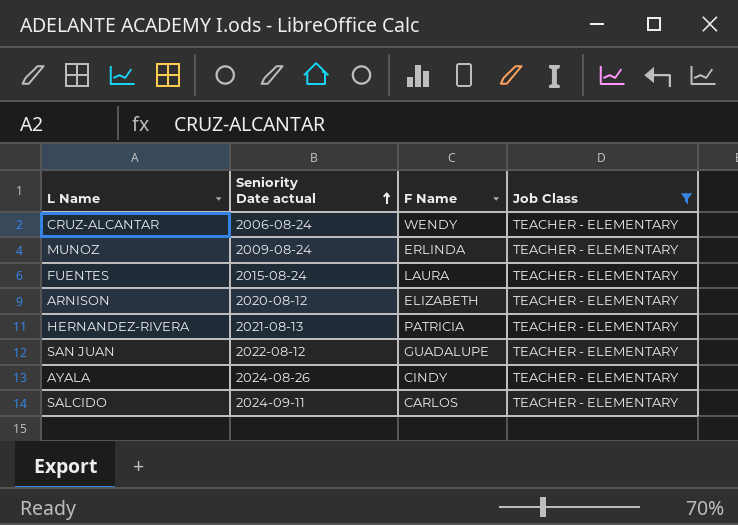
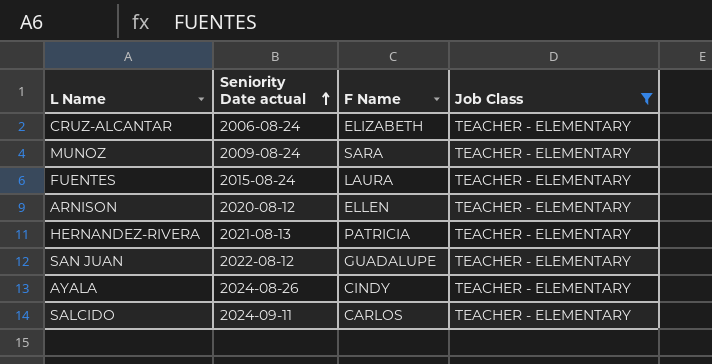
CRUZ-ALCANTAR | F Name: WENDY -> ELIZABETH
MUNOZ | F Name: ERLINDA -> SARA
ARNISON | F Name: ELIZABETH -> ELLEN

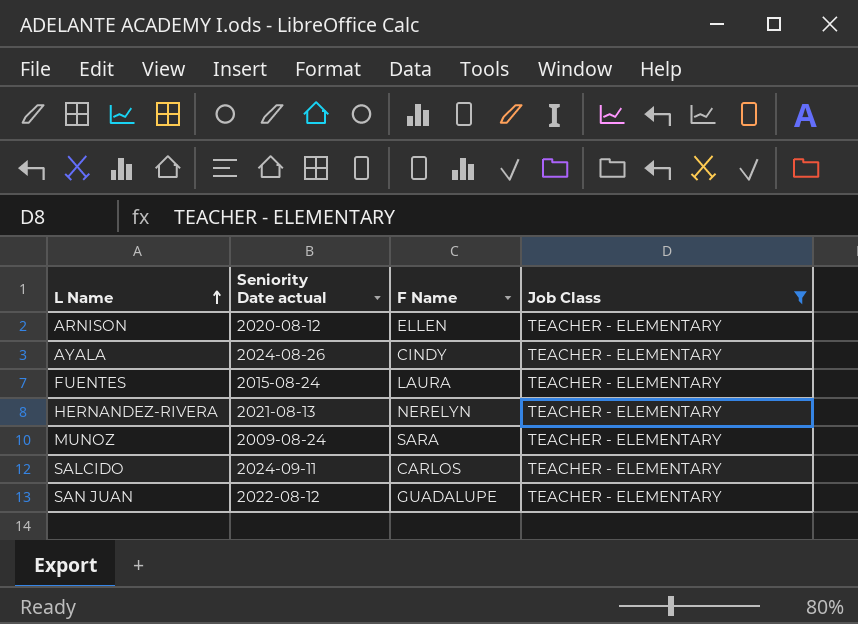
row order: Seniority Date actual ascending -> L Name ascending
row CRUZ-ALCANTAR: 2006-08-24 | ELIZABETH | TEACHER - ELEMENTARY -> none
HERNANDEZ-RIVERA | F Name: PATRICIA -> NERELYN

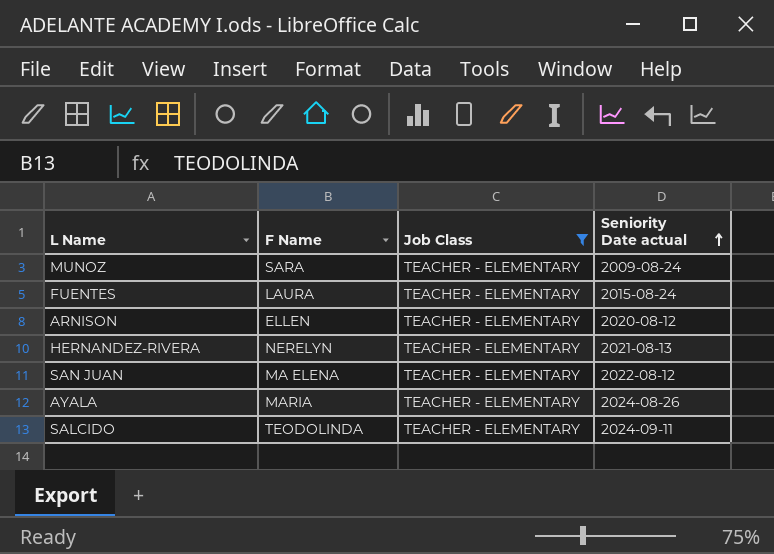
row order: L Name ascending -> Seniority Date actual ascending
column Seniority Date actual | position: 2 -> 4
SAN JUAN | F Name: GUADALUPE -> MA ELENA
AYALA | F Name: CINDY -> MARIA
SALCIDO | F Name: CARLOS -> TEODOLINDA

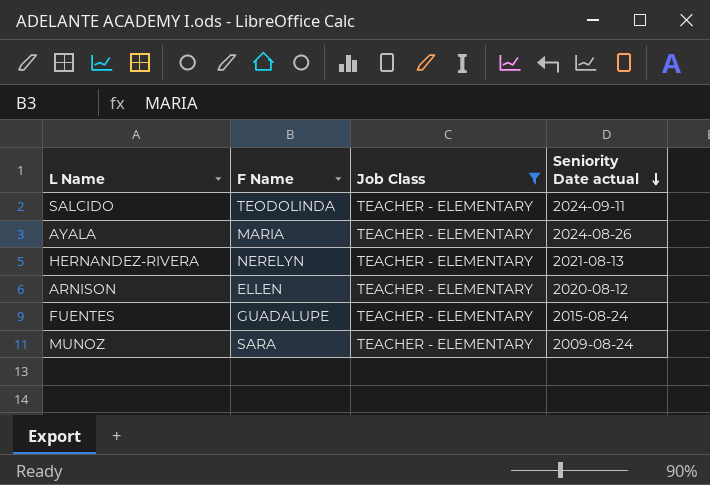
row order: Seniority Date actual ascending -> Seniority Date actual descending
row SAN JUAN: MA ELENA | TEACHER - ELEMENTARY | 2022-08-12 -> none
FUENTES | F Name: LAURA -> GUADALUPE

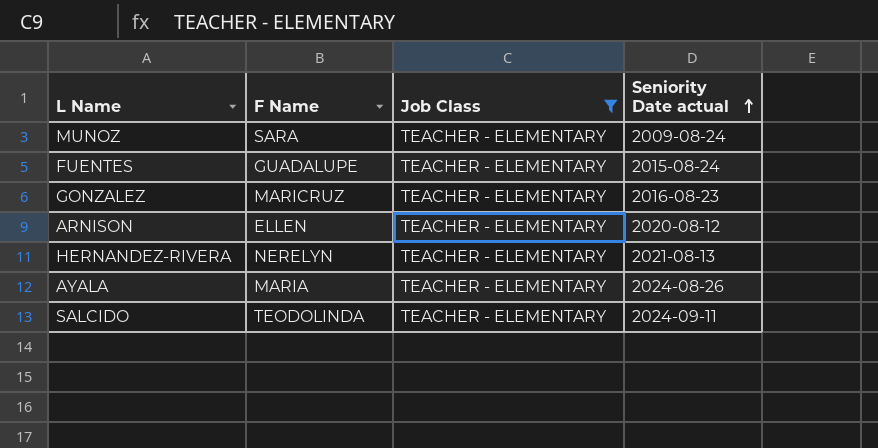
row order: Seniority Date actual descending -> Seniority Date actual ascending
row GONZALEZ: none -> MARICRUZ | TEACHER - ELEMENTARY | 2016-08-23

